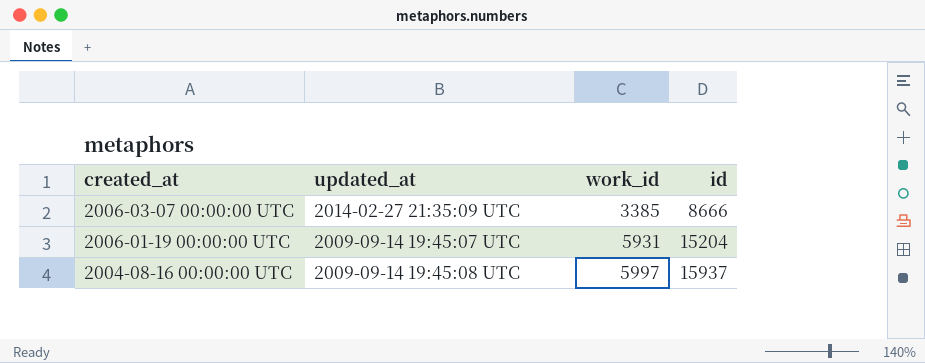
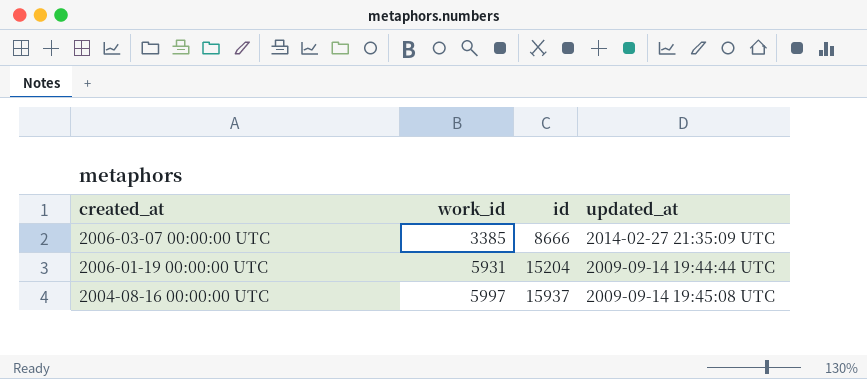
column updated_at | position: 2 -> 4
2006-01-19 00:00:00 UTC | updated_at: 2009-09-14 19:45:07 UTC -> 2009-09-14 19:44:44 UTC

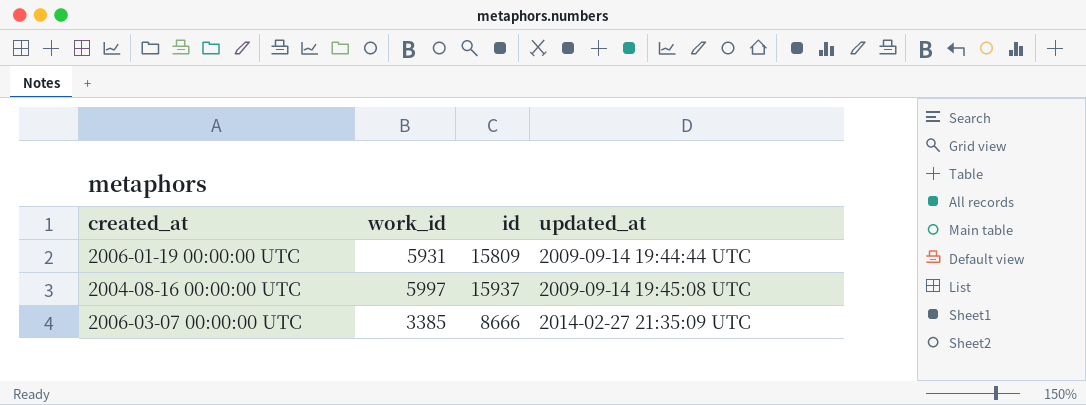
row order: created_at descending -> updated_at ascending
2006-01-19 00:00:00 UTC | id: 15204 -> 15809

